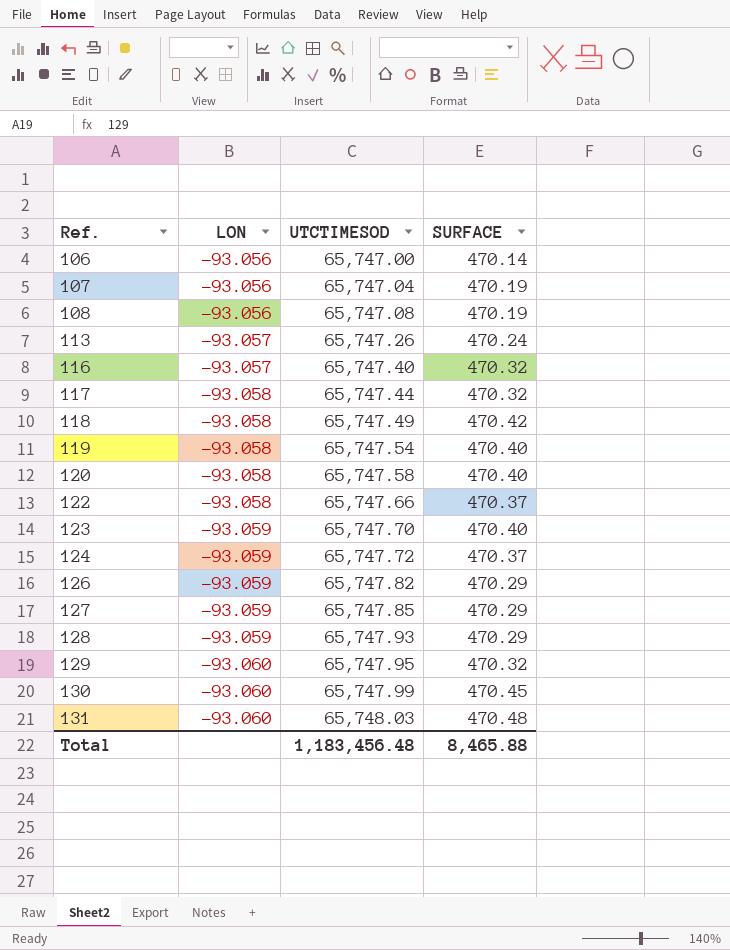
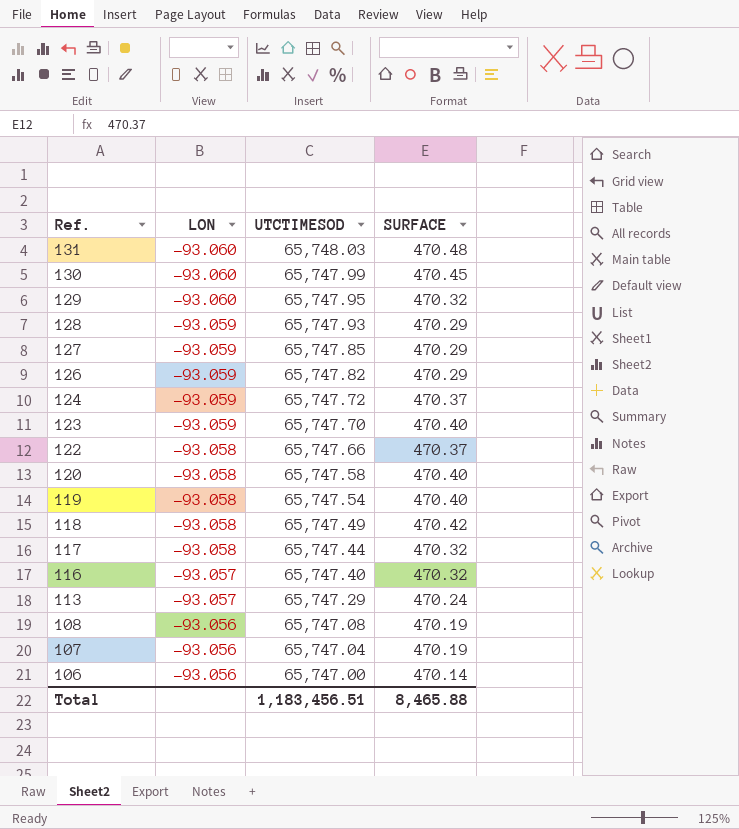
row order: Ref. ascending -> Ref. descending
113 | UTCTIMESOD: 65,747.26 -> 65,747.29
Total | UTCTIMESOD: 1,183,456.48 -> 1,183,456.51

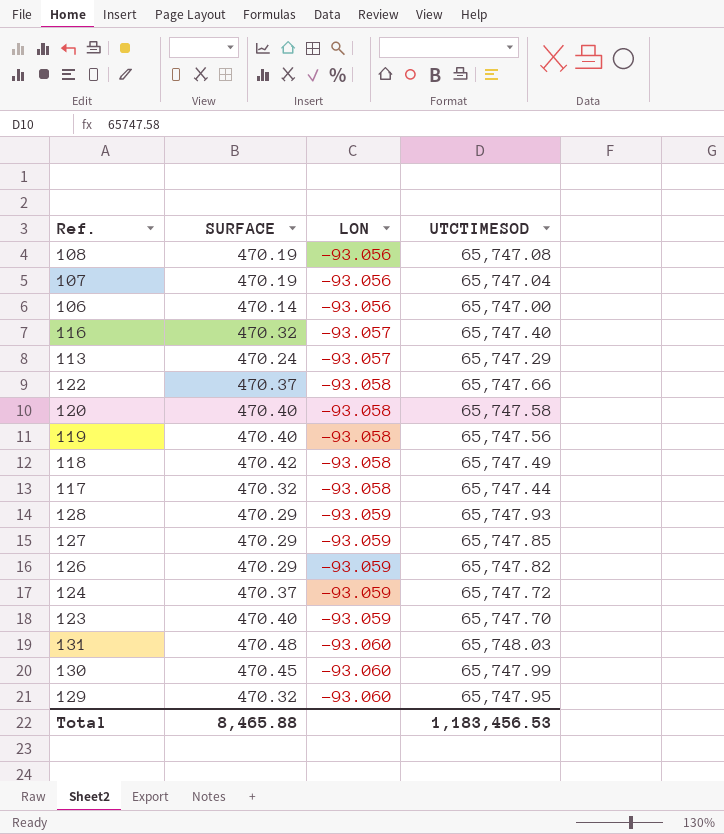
row order: Ref. descending -> LON descending
column SURFACE | position: 4 -> 2
119 | UTCTIMESOD: 65,747.54 -> 65,747.56
Total | UTCTIMESOD: 1,183,456.51 -> 1,183,456.53

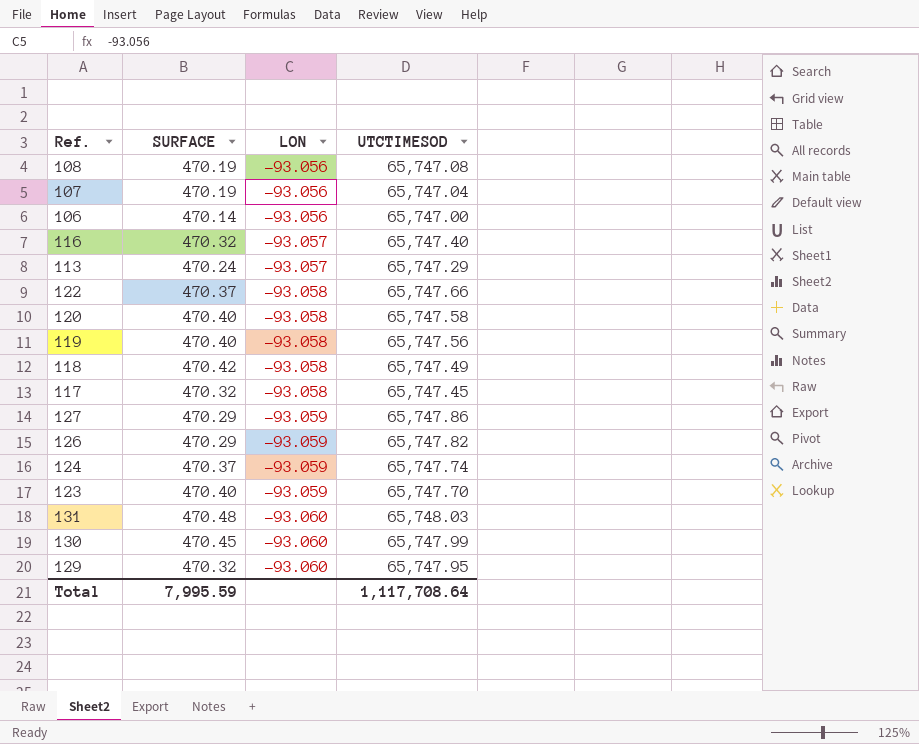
row 128: 470.29 | -93.059 | 65,747.93 -> none
117 | UTCTIMESOD: 65,747.44 -> 65,747.45
127 | UTCTIMESOD: 65,747.85 -> 65,747.86
124 | UTCTIMESOD: 65,747.72 -> 65,747.74
Total | SURFACE: 8,465.88 -> 7,995.59
Total | UTCTIMESOD: 1,183,456.53 -> 1,117,708.64

